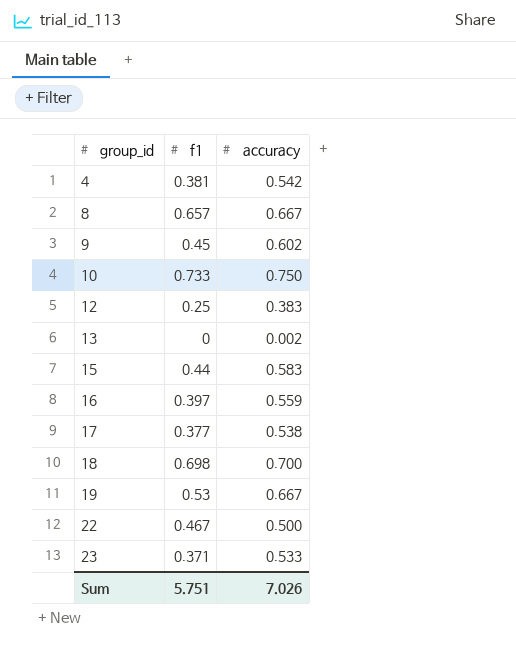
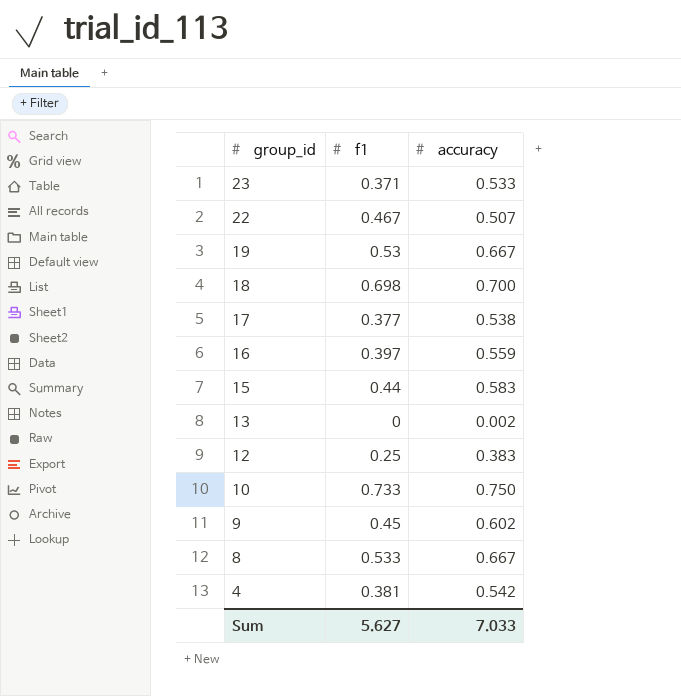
row order: group_id ascending -> group_id descending
22 | accuracy: 0.500 -> 0.507
8 | f1: 0.657 -> 0.533
Sum | f1: 5.751 -> 5.627
Sum | accuracy: 7.026 -> 7.033

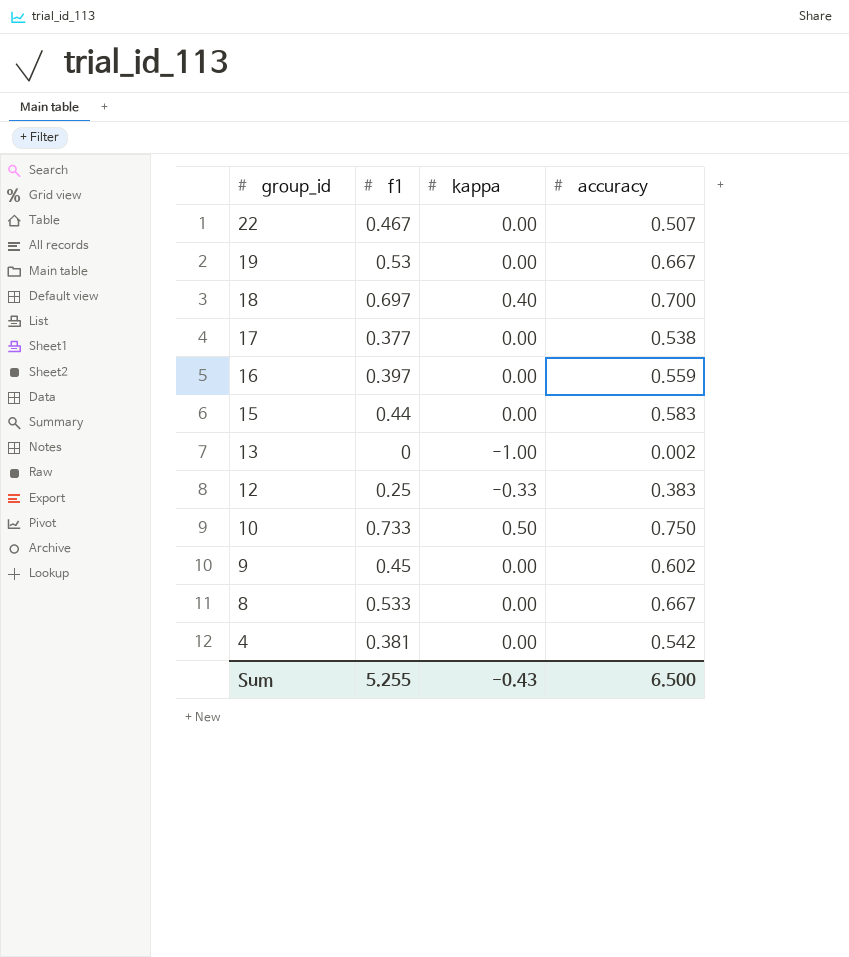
column kappa | position: none -> 3
row 23: 0.371 | 0.533 -> none
18 | f1: 0.698 -> 0.697
Sum | f1: 5.627 -> 5.255
Sum | accuracy: 7.033 -> 6.500

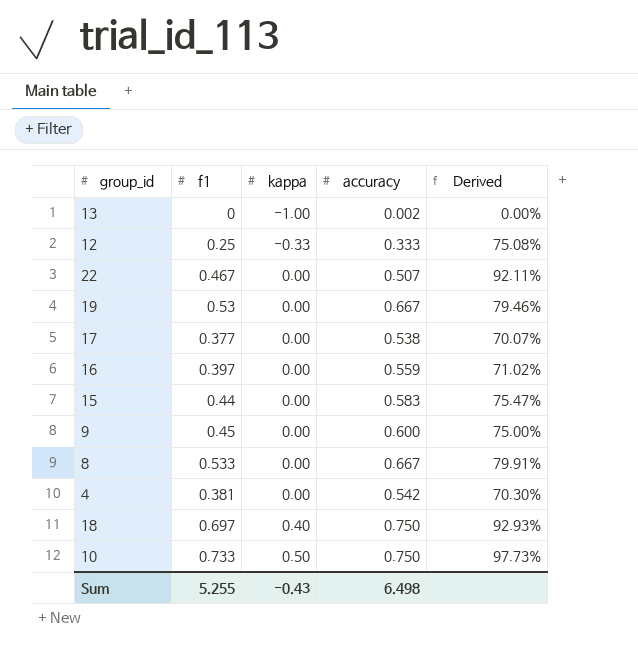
row order: group_id descending -> kappa ascending
column Derived | formula: none -> [f1] / [accuracy]
12 | accuracy: 0.383 -> 0.333
9 | accuracy: 0.602 -> 0.600
18 | accuracy: 0.700 -> 0.750
Sum | accuracy: 6.500 -> 6.498

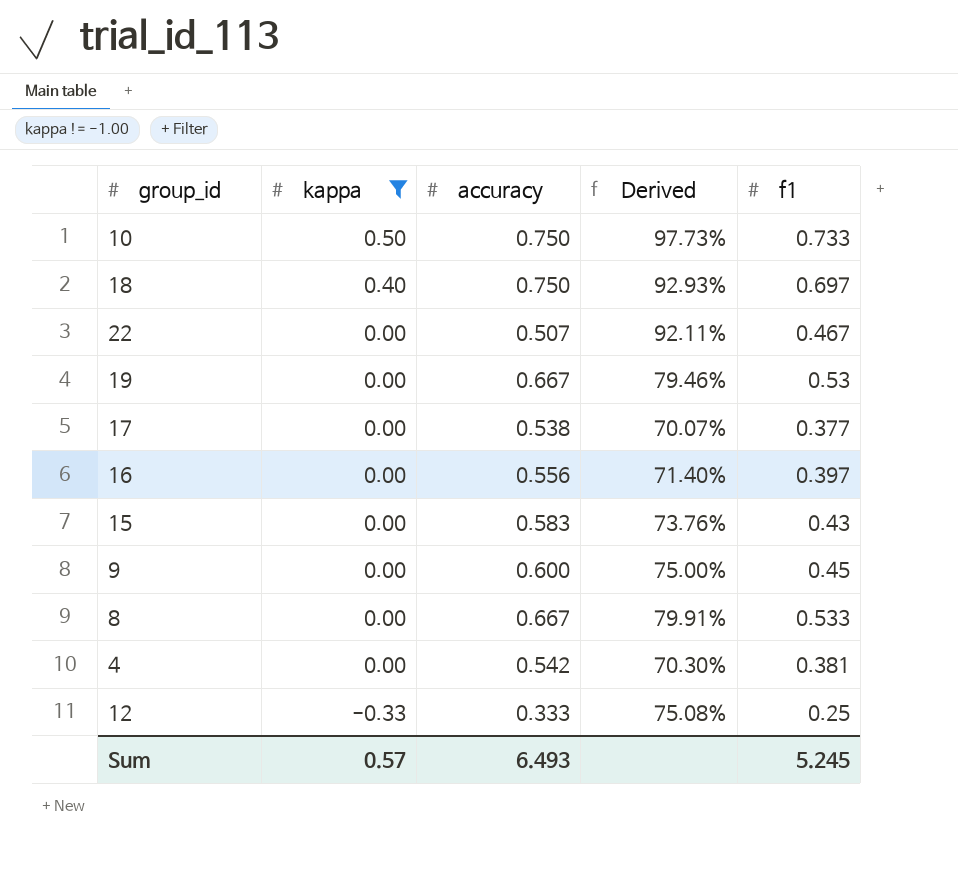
filter: none -> kappa != -1.00
row order: kappa ascending -> kappa descending
column f1 | position: 2 -> 5
16 | accuracy: 0.559 -> 0.556
16 | Derived: 71.02% -> 71.40%
15 | Derived: 75.47% -> 73.76%
15 | f1: 0.44 -> 0.43
Sum | kappa: -0.43 -> 0.57
Sum | accuracy: 6.498 -> 6.493
Sum | f1: 5.255 -> 5.245

